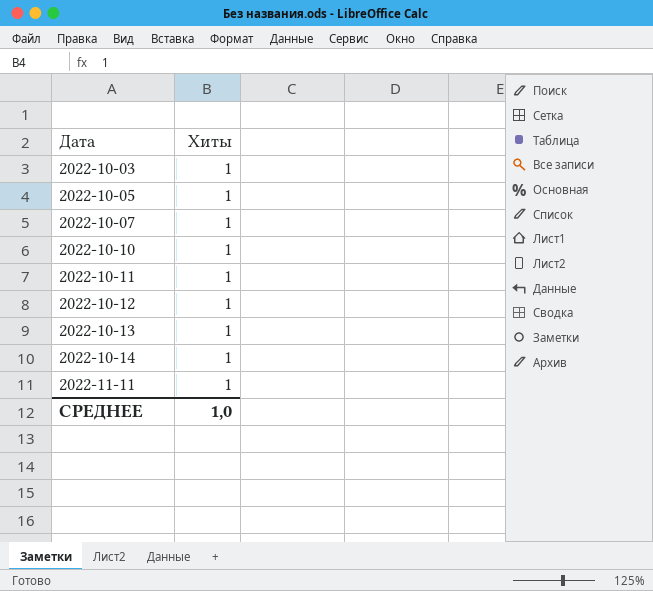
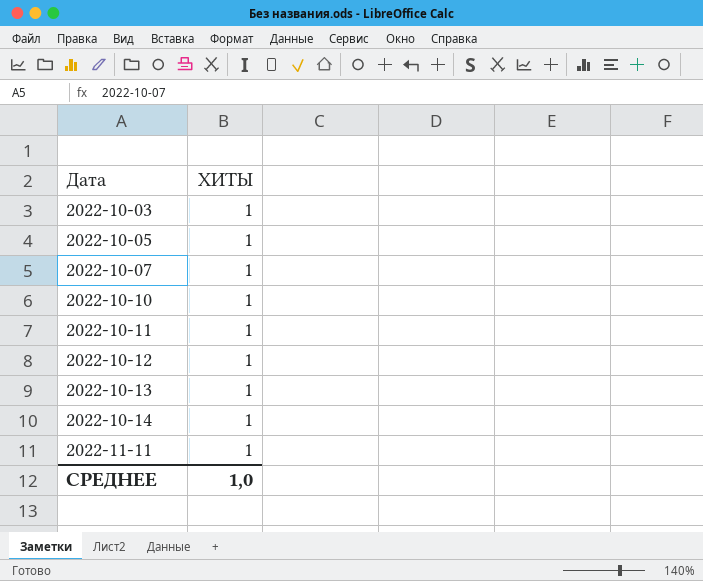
column name: Хиты -> ХИТЫ

